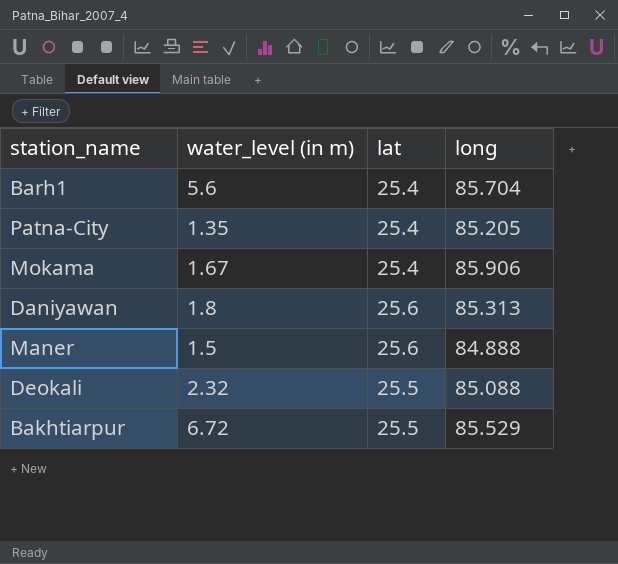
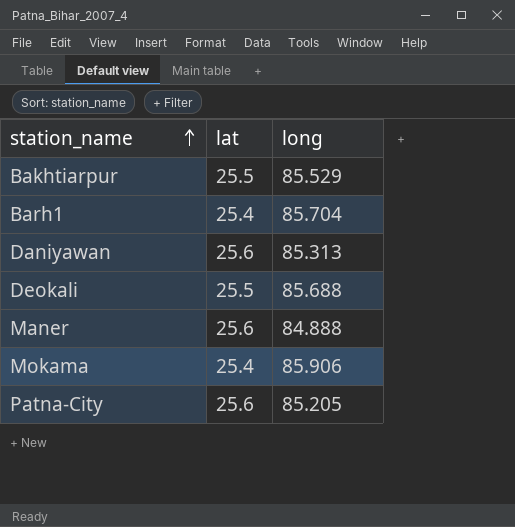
row order: none -> station_name ascending
column water_level (in m) | position: 2 -> none
Deokali | long: 85.088 -> 85.688
Patna-City | lat: 25.4 -> 25.6

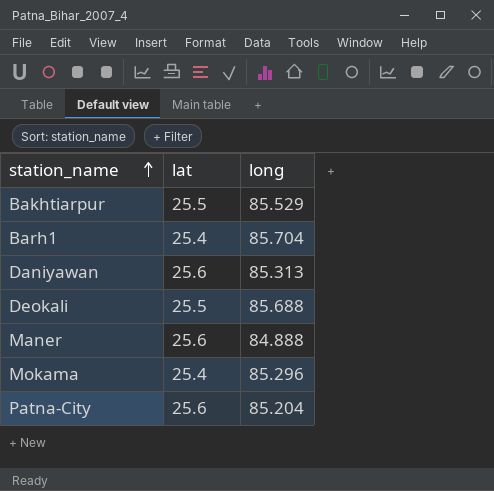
Mokama | long: 85.906 -> 85.296
Patna-City | long: 85.205 -> 85.204

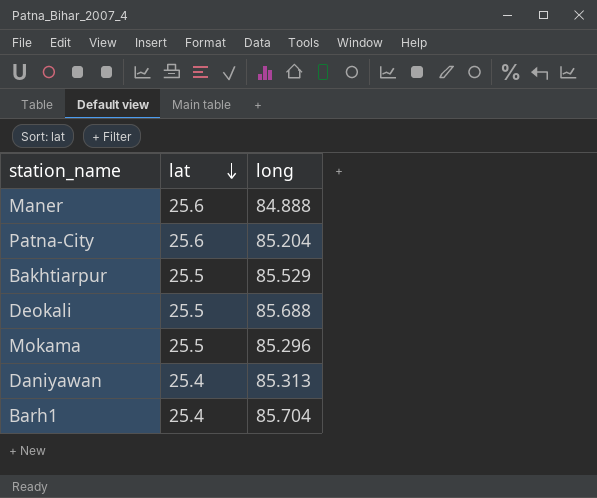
row order: station_name ascending -> lat descending
Mokama | lat: 25.4 -> 25.5
Daniyawan | lat: 25.6 -> 25.4

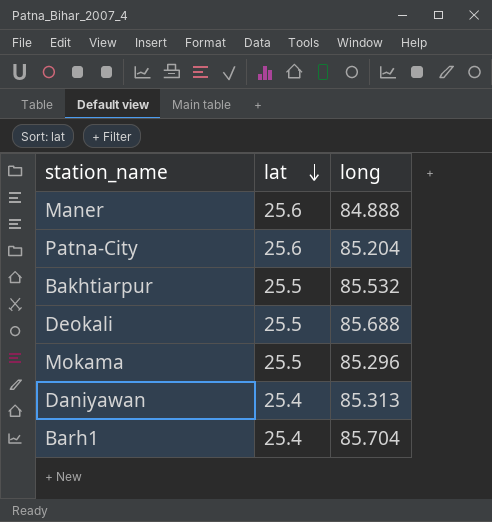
Bakhtiarpur | long: 85.529 -> 85.532

